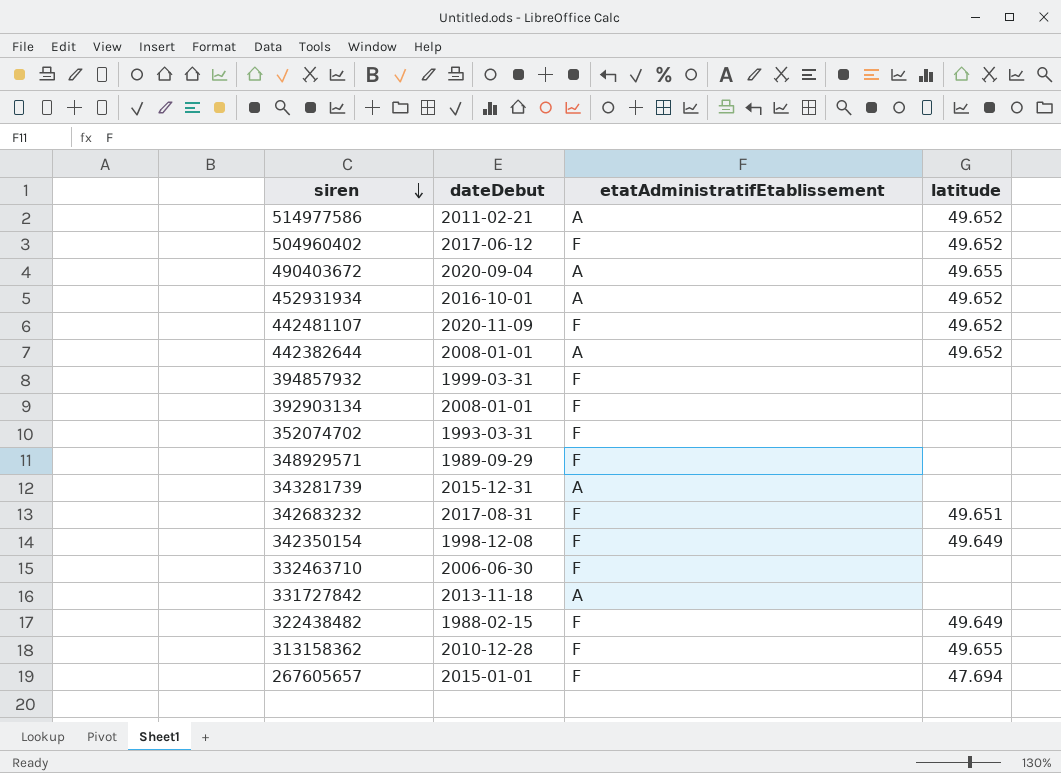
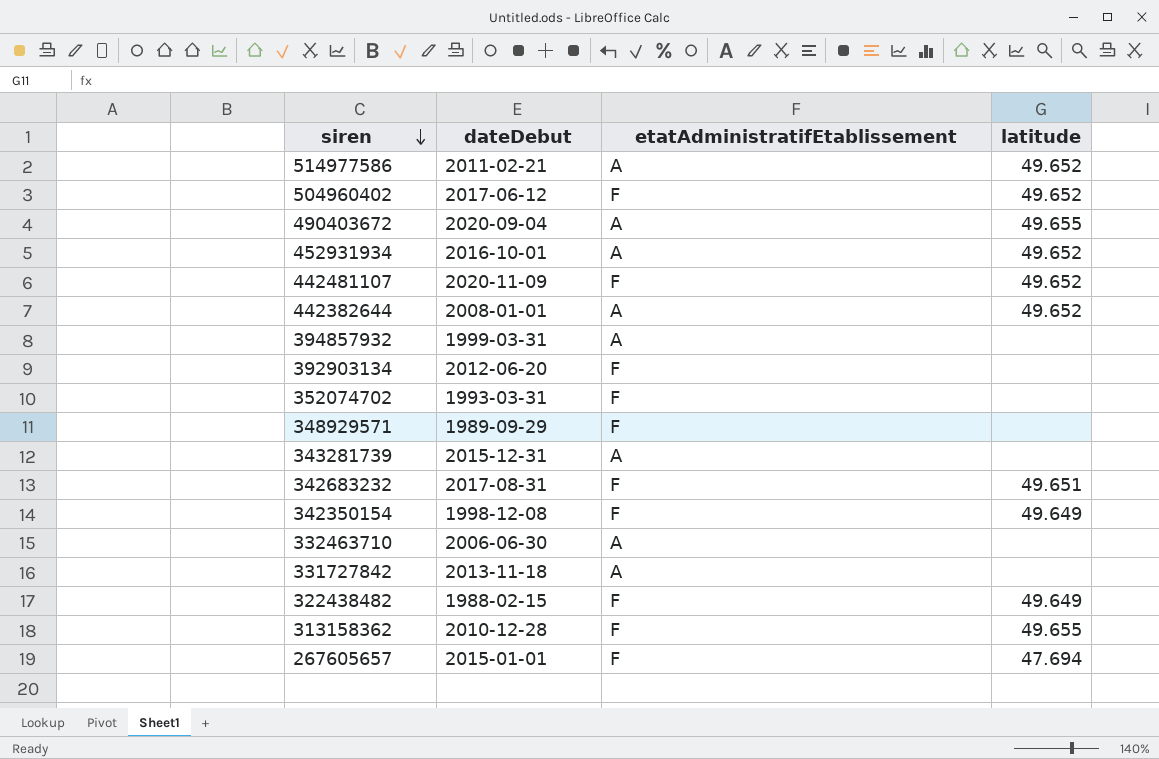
394857932 | etatAdministratifEtablissement: F -> A
392903134 | dateDebut: 2008-01-01 -> 2012-06-20
332463710 | etatAdministratifEtablissement: F -> A

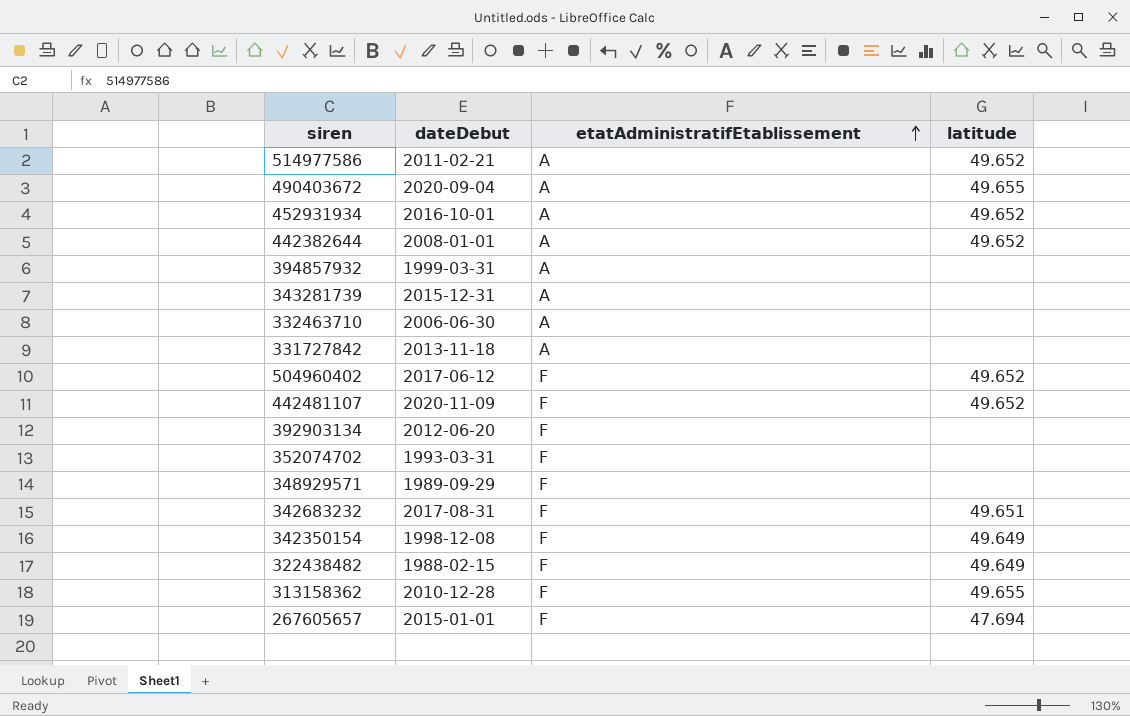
row order: siren descending -> etatAdministratifEtablissement ascending

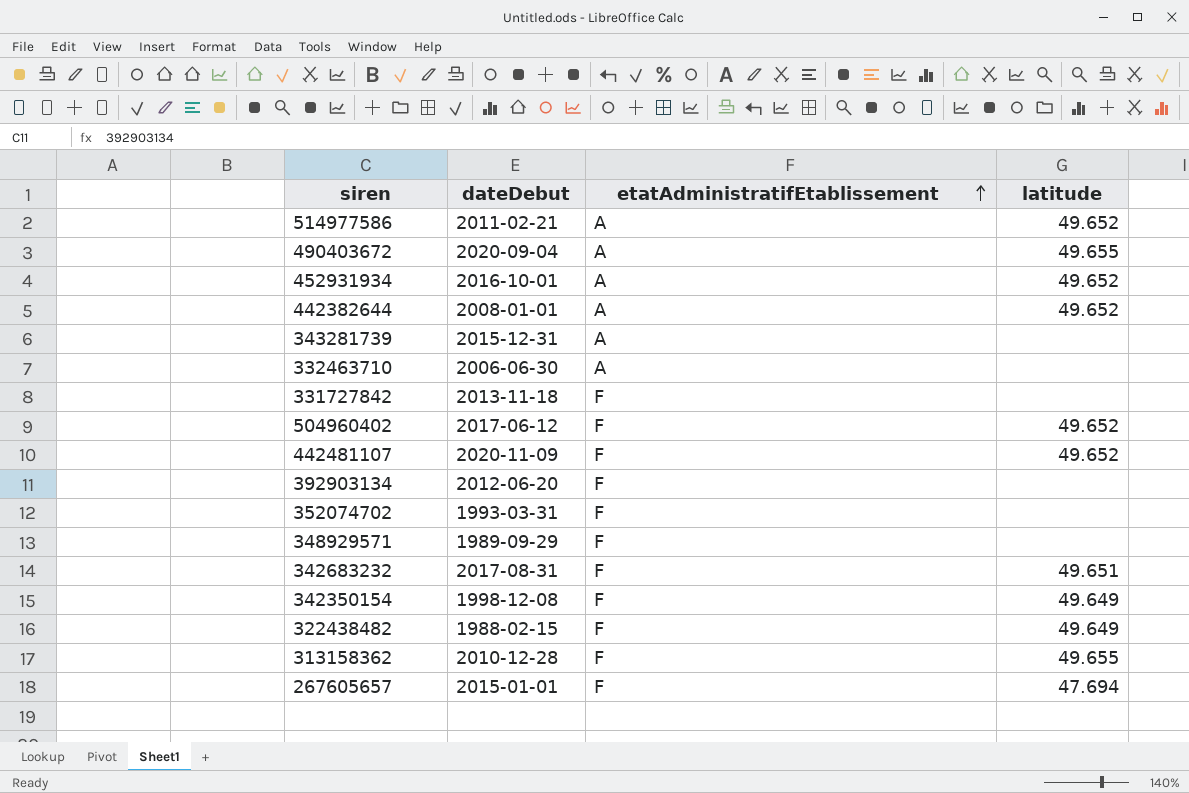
row 394857932: 1999-03-31 | A | none -> none
331727842 | etatAdministratifEtablissement: A -> F

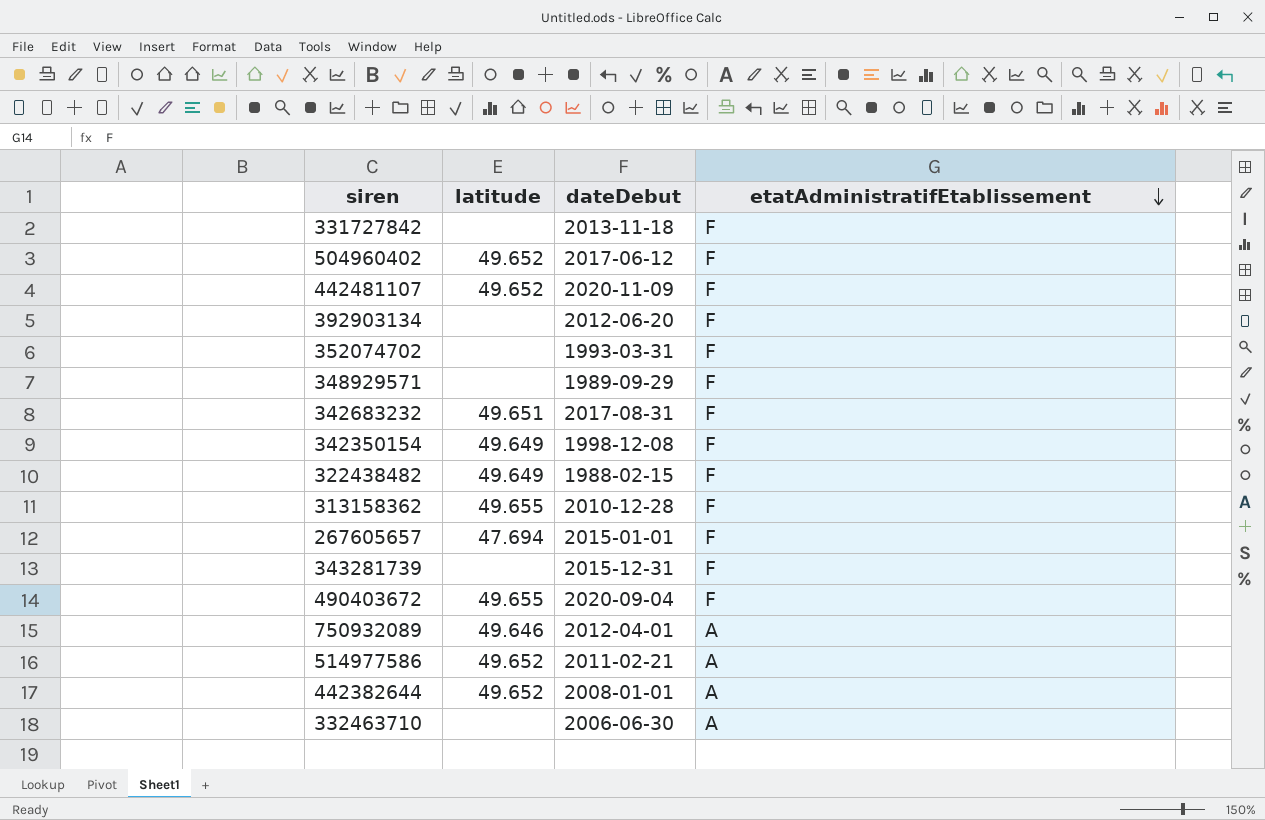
row order: etatAdministratifEtablissement ascending -> etatAdministratifEtablissement descending
column latitude | position: 4 -> 2
row 452931934: 2016-10-01 | A | 49.652 -> none
343281739 | etatAdministratifEtablissement: A -> F
490403672 | etatAdministratifEtablissement: A -> F
row 750932089: none -> 49.646 | 2012-04-01 | A

